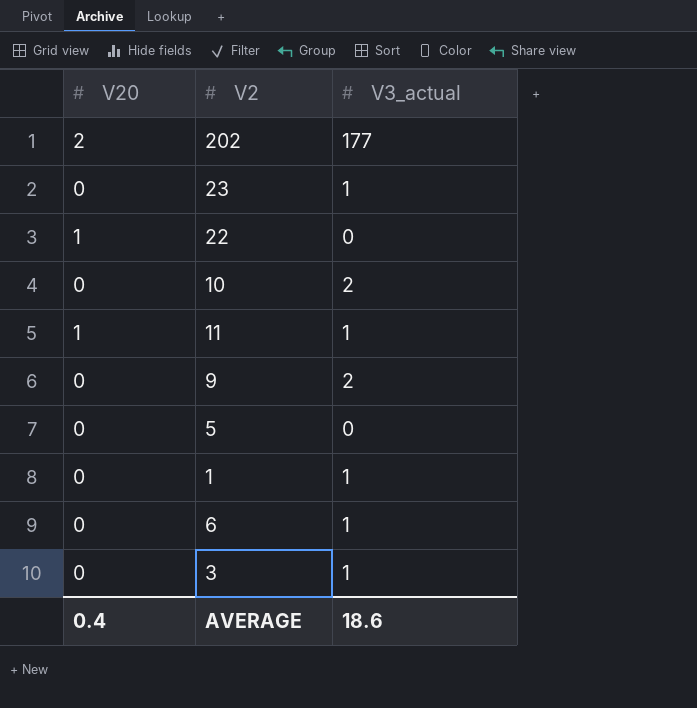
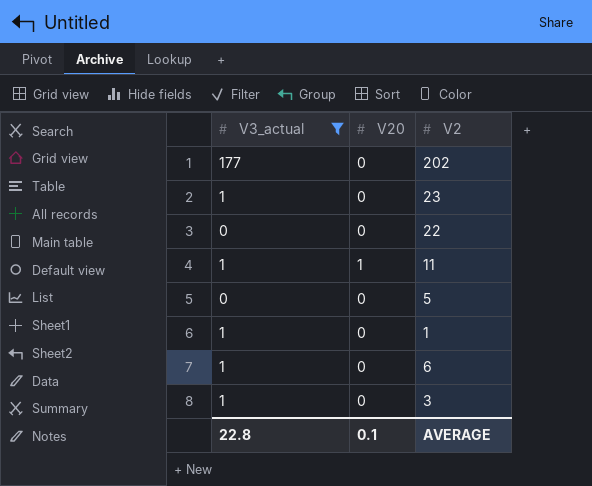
filter: none -> V3_actual != 2
column V3_actual | position: 3 -> 1
202 | V20: 2 -> 0
22 | V20: 1 -> 0
AVERAGE | V3_actual: 18.6 -> 22.8
AVERAGE | V20: 0.4 -> 0.1

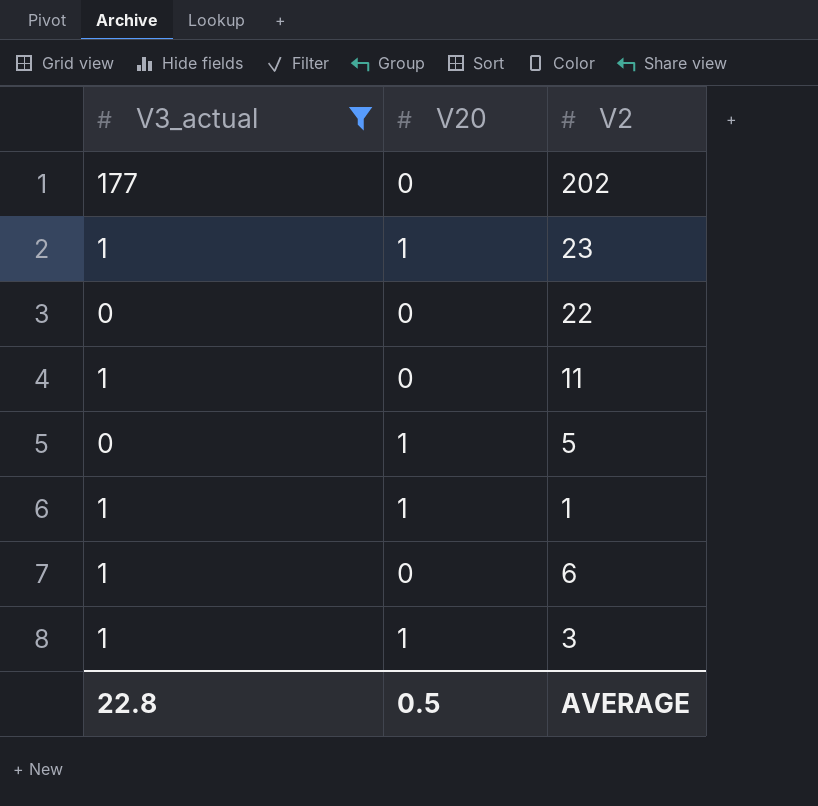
23 | V20: 0 -> 1
11 | V20: 1 -> 0
5 | V20: 0 -> 1
1 | V20: 0 -> 1
3 | V20: 0 -> 1
AVERAGE | V20: 0.1 -> 0.5

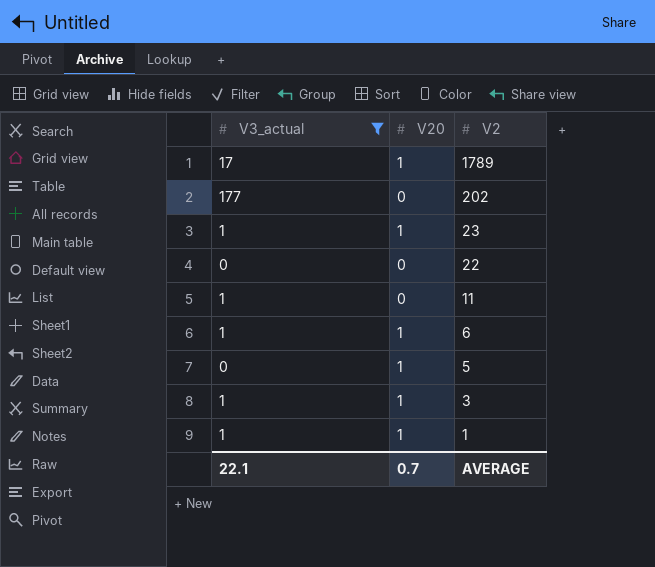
row order: none -> V2 descending
row 1789: none -> 17 | 1
6 | V20: 0 -> 1
AVERAGE | V3_actual: 22.8 -> 22.1
AVERAGE | V20: 0.5 -> 0.7

